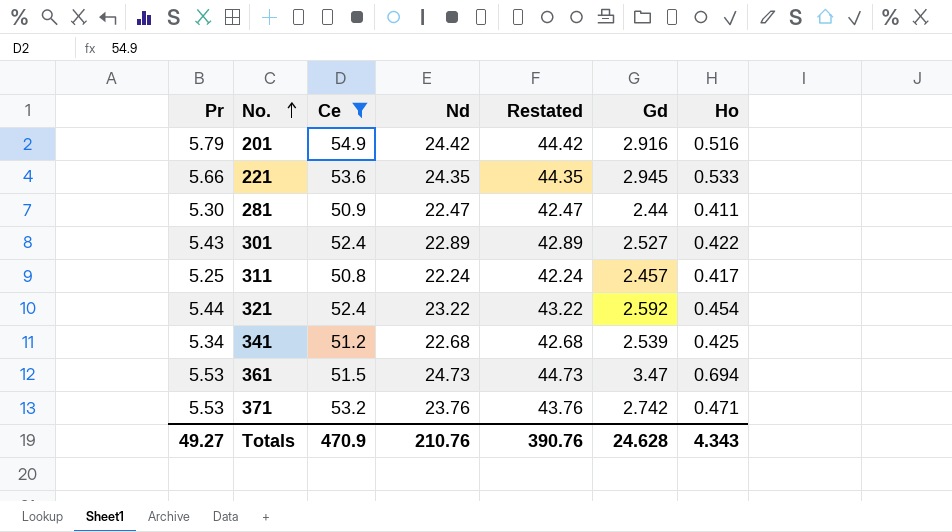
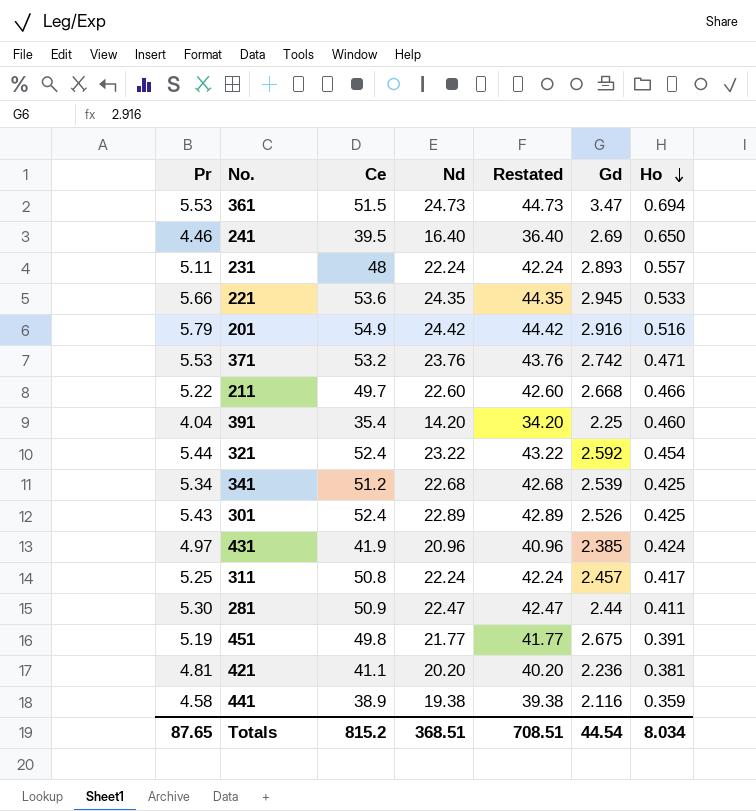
filter: Ce >= 50.8 -> none
row order: No. ascending -> Ho descending
301 | Gd: 2.527 -> 2.526
301 | Ho: 0.422 -> 0.425
Totals | Pr: 49.27 -> 87.65
Totals | Ce: 470.9 -> 815.2
Totals | Nd: 210.76 -> 368.51
Totals | Restated: 390.76 -> 708.51
Totals | Gd: 24.628 -> 44.54
Totals | Ho: 4.343 -> 8.034

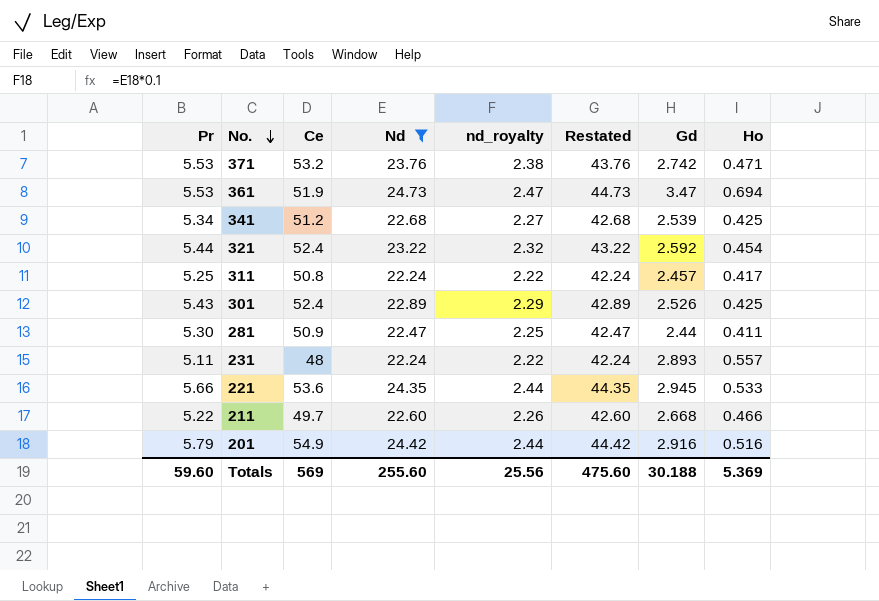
filter: none -> Nd >= 22.24
row order: Ho descending -> No. descending
column nd_royalty | formula: none -> [Nd] * 0.1
361 | Ce: 51.5 -> 51.9
Totals | Pr: 87.65 -> 59.60
Totals | Ce: 815.2 -> 569
Totals | Nd: 368.51 -> 255.60
Totals | Restated: 708.51 -> 475.60
Totals | Gd: 44.54 -> 30.188
Totals | Ho: 8.034 -> 5.369

